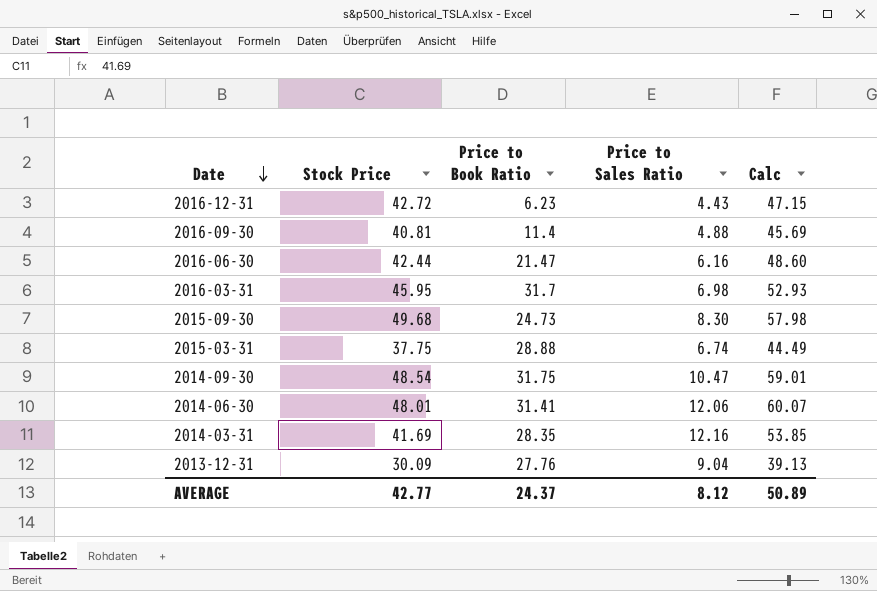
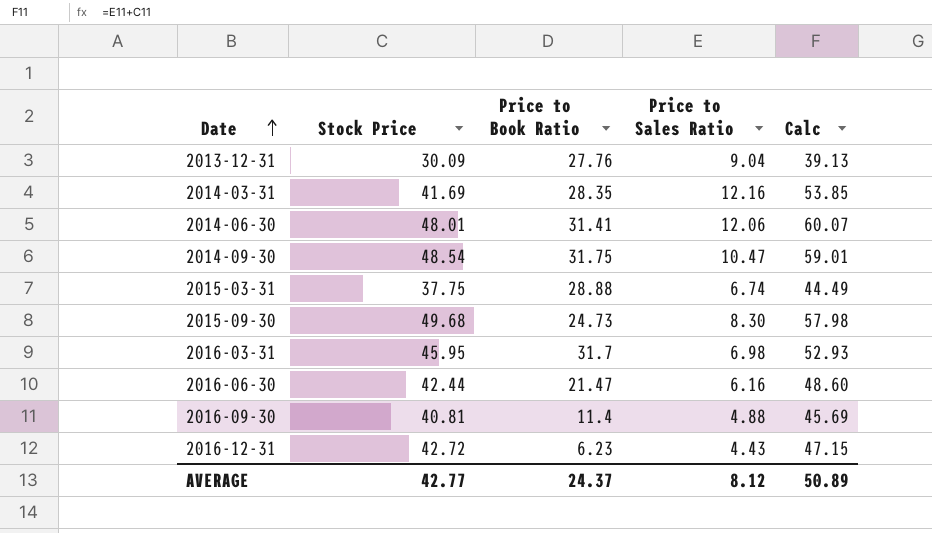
row order: Date descending -> Date ascending

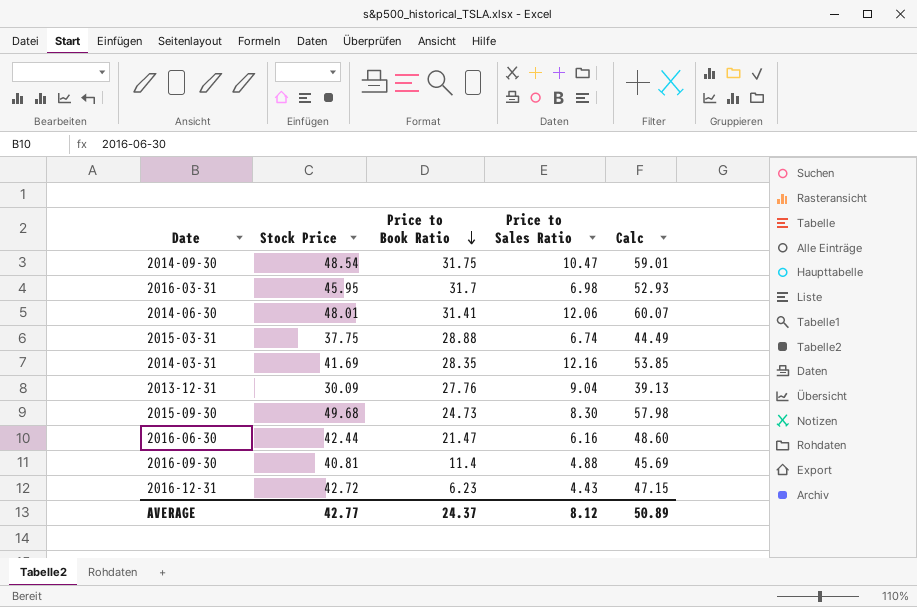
row order: Date ascending -> Price to Book Ratio descending

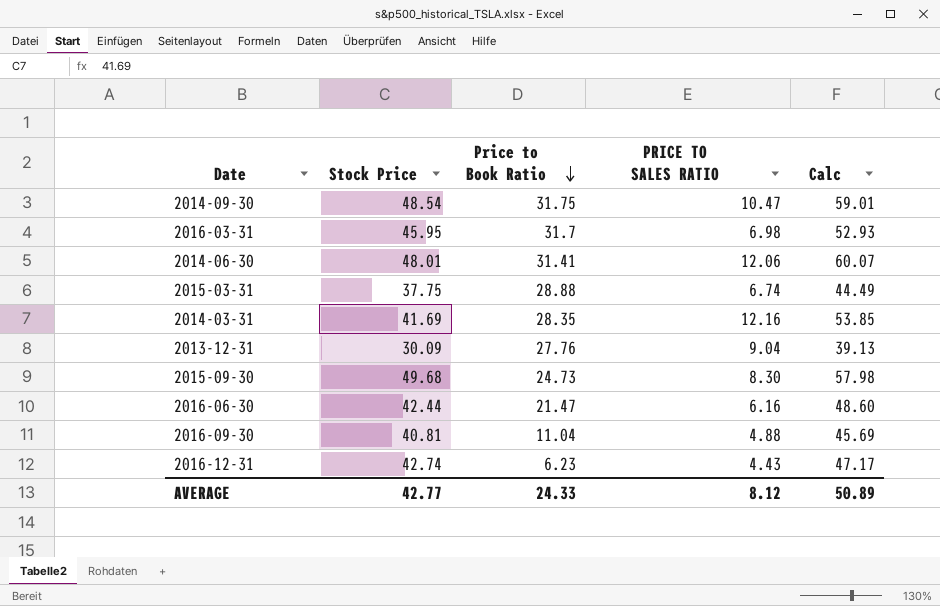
column name: Price to Sales Ratio -> PRICE TO SALES RATIO
2016-09-30 | Price to Book Ratio: 11.4 -> 11.04
2016-12-31 | Stock Price: 42.72 -> 42.74
2016-12-31 | Calc: 47.15 -> 47.17
AVERAGE | Price to Book Ratio: 24.37 -> 24.33

